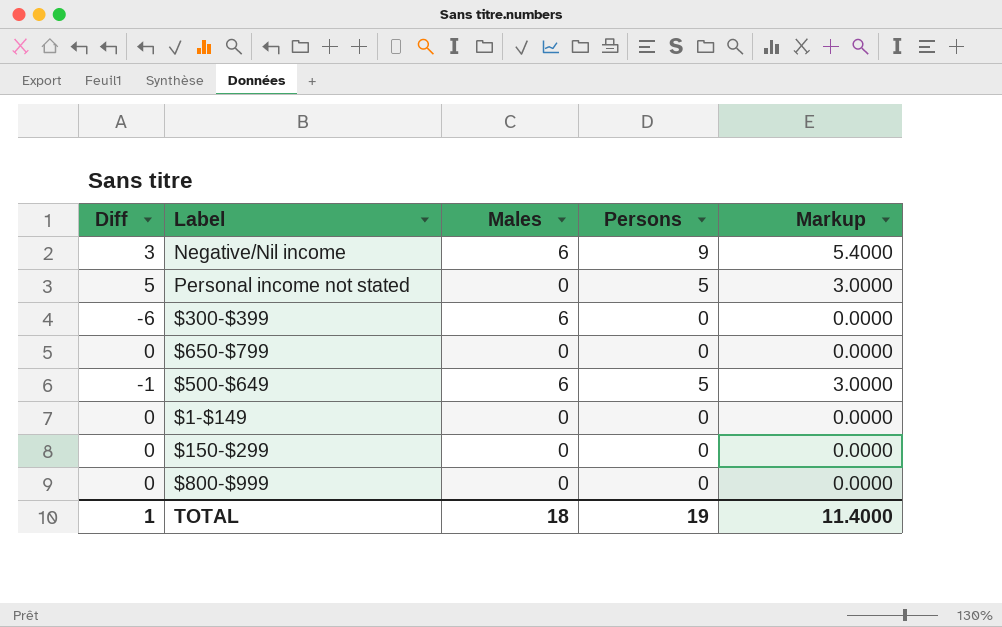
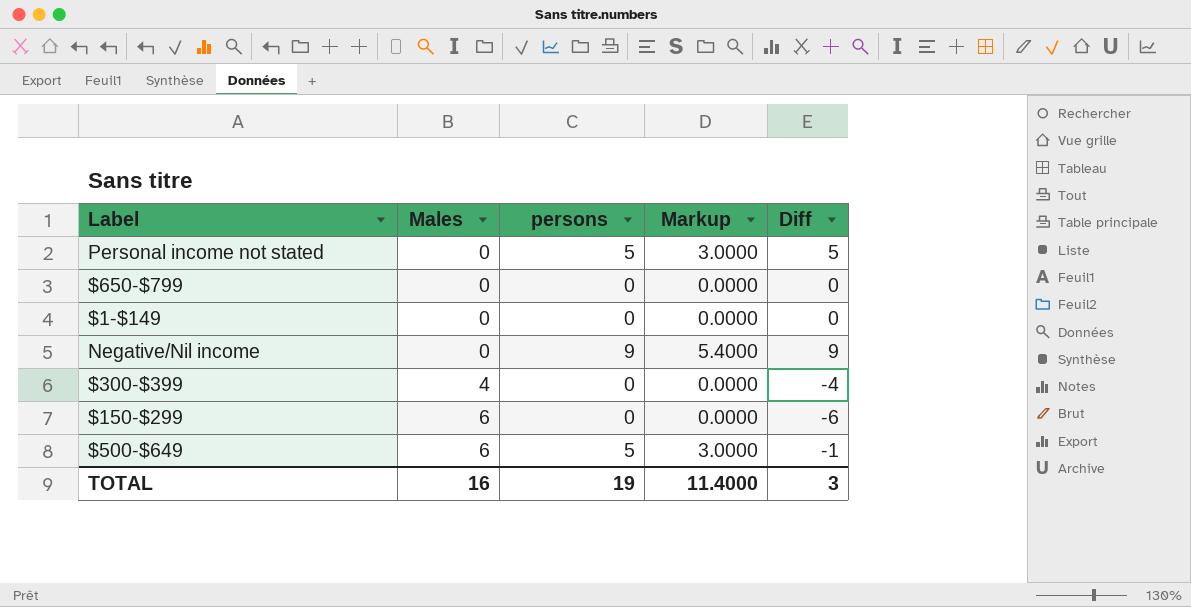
row order: none -> Males ascending
column name: Persons -> persons
column Diff | position: 1 -> 5
row $800-$999: 0 | 0 | 0 | 0.0000 -> none
Negative/Nil income | Males: 6 -> 0
Negative/Nil income | Diff: 3 -> 9
$300-$399 | Males: 6 -> 4
$300-$399 | Diff: -6 -> -4
$150-$299 | Males: 0 -> 6
$150-$299 | Diff: 0 -> -6
TOTAL | Males: 18 -> 16
TOTAL | Diff: 1 -> 3

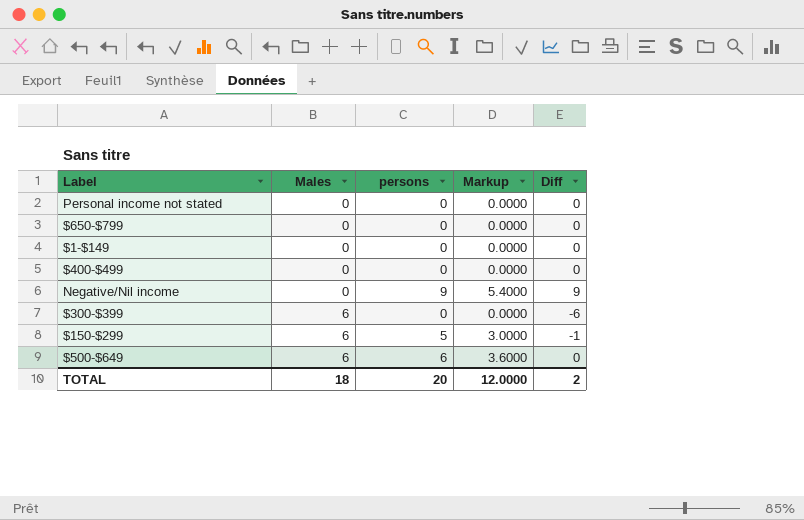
Personal income not stated | persons: 5 -> 0
Personal income not stated | Markup: 3.0000 -> 0.0000
Personal income not stated | Diff: 5 -> 0
row $400-$499: none -> 0 | 0 | 0.0000 | 0
$300-$399 | Males: 4 -> 6
$300-$399 | Diff: -4 -> -6
$150-$299 | persons: 0 -> 5
$150-$299 | Markup: 0.0000 -> 3.0000
$150-$299 | Diff: -6 -> -1
$500-$649 | persons: 5 -> 6
$500-$649 | Markup: 3.0000 -> 3.6000
$500-$649 | Diff: -1 -> 0
TOTAL | Males: 16 -> 18
TOTAL | persons: 19 -> 20
TOTAL | Markup: 11.4000 -> 12.0000
TOTAL | Diff: 3 -> 2

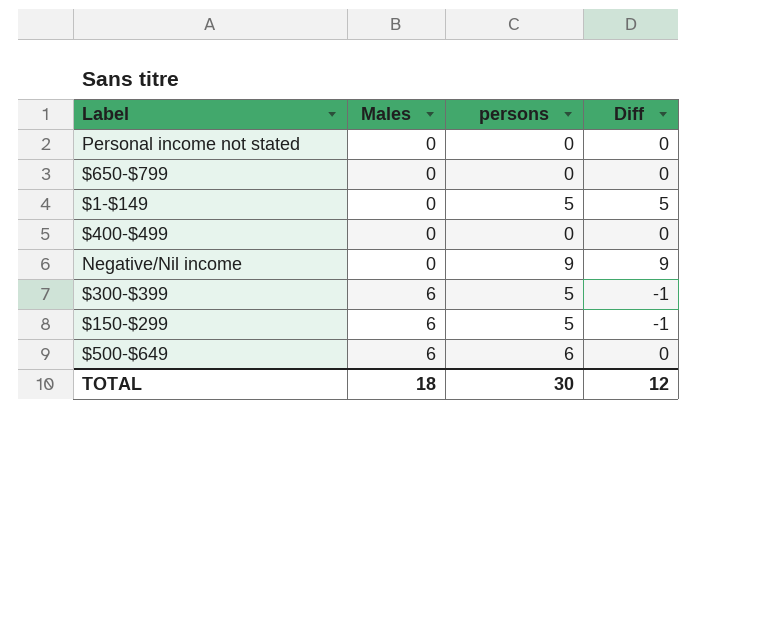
column Markup | formula: [persons] * 0.6 -> none
$1-$149 | persons: 0 -> 5
$1-$149 | Diff: 0 -> 5
$300-$399 | persons: 0 -> 5
$300-$399 | Diff: -6 -> -1
TOTAL | persons: 20 -> 30
TOTAL | Diff: 2 -> 12

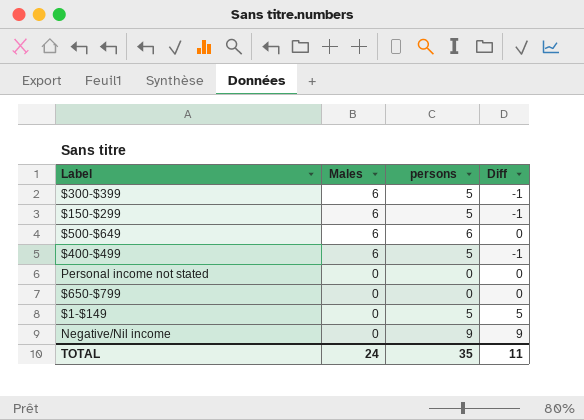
row order: Males ascending -> Males descending
$400-$499 | Males: 0 -> 6
$400-$499 | persons: 0 -> 5
$400-$499 | Diff: 0 -> -1
TOTAL | Males: 18 -> 24
TOTAL | persons: 30 -> 35
TOTAL | Diff: 12 -> 11

